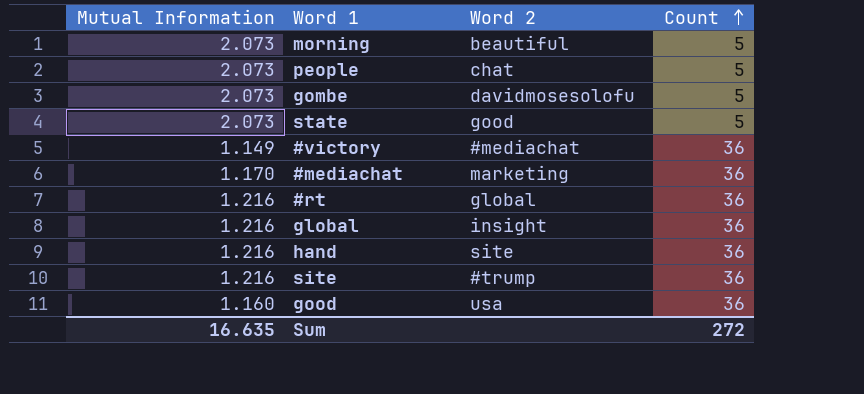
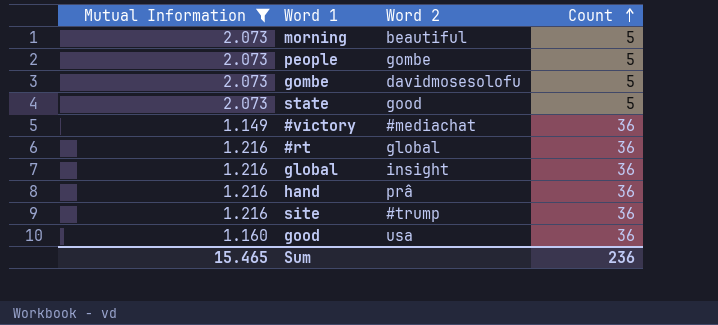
filter: none -> Mutual Information != 1.170
people | Word 2: chat -> gombe
hand | Word 2: site -> prâ
Sum | Mutual Information: 16.635 -> 15.465
Sum | Count: 272 -> 236

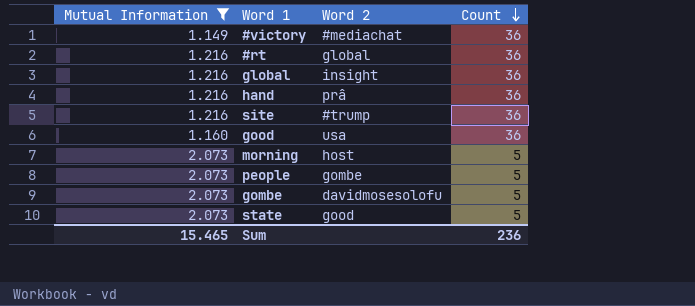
row order: Count ascending -> Count descending
morning | Word 2: beautiful -> host

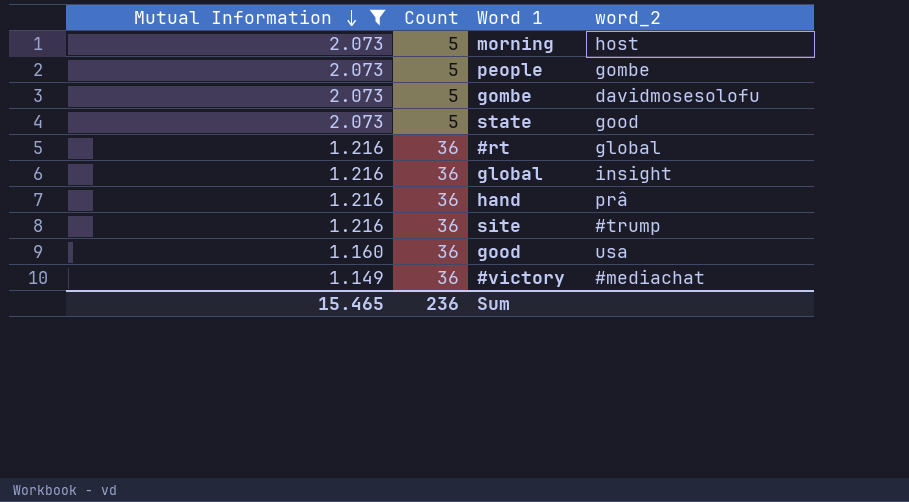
row order: Count descending -> Mutual Information descending
column Count | position: 4 -> 2
column name: Word 2 -> word_2

